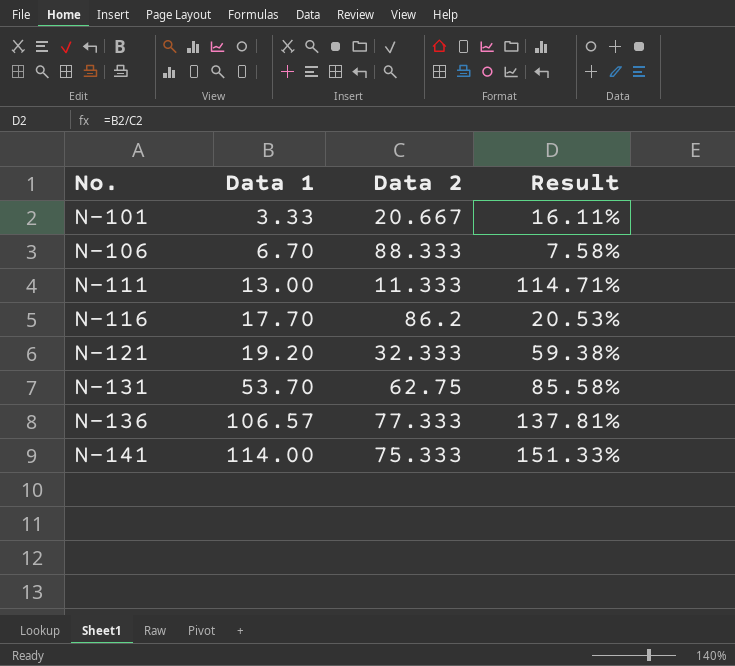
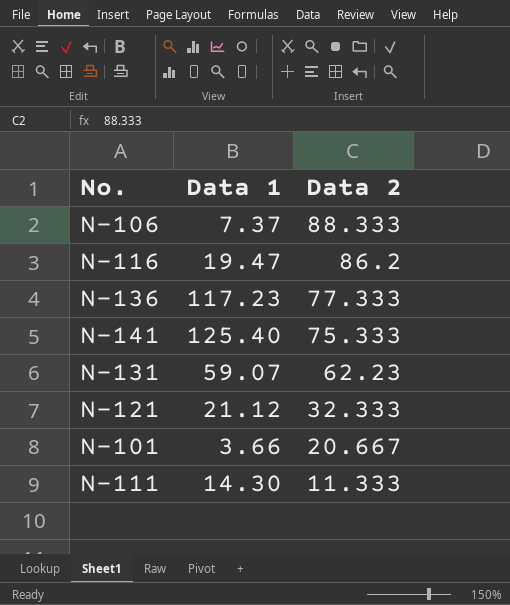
row order: No. ascending -> Data 2 descending
column Result | formula: [Data 1] / [Data 2] -> none
N-106 | Data 1: 6.70 -> 7.37
N-116 | Data 1: 17.70 -> 19.47
N-136 | Data 1: 106.57 -> 117.23
N-141 | Data 1: 114.00 -> 125.40
N-131 | Data 1: 53.70 -> 59.07
N-131 | Data 2: 62.75 -> 62.23
N-121 | Data 1: 19.20 -> 21.12
N-101 | Data 1: 3.33 -> 3.66
N-111 | Data 1: 13.00 -> 14.30

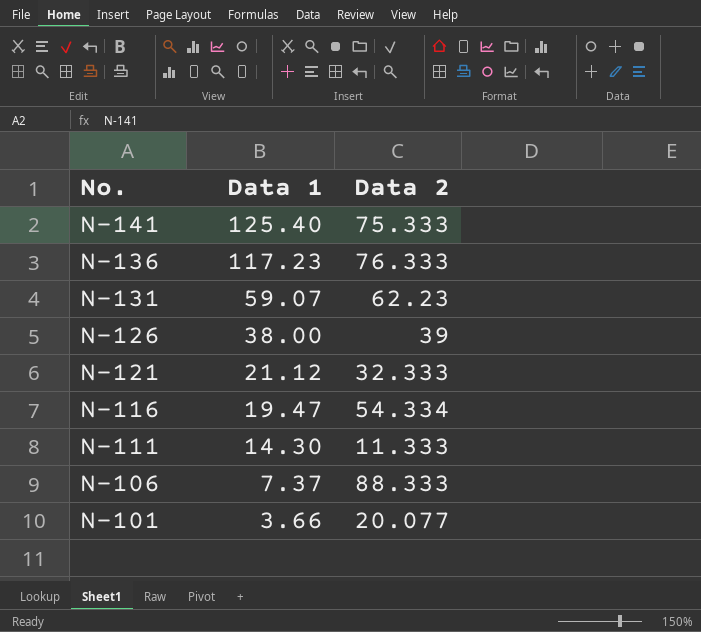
row order: Data 2 descending -> No. descending
N-136 | Data 2: 77.333 -> 76.333
row N-126: none -> 38.00 | 39
N-116 | Data 2: 86.2 -> 54.334
N-101 | Data 2: 20.667 -> 20.077

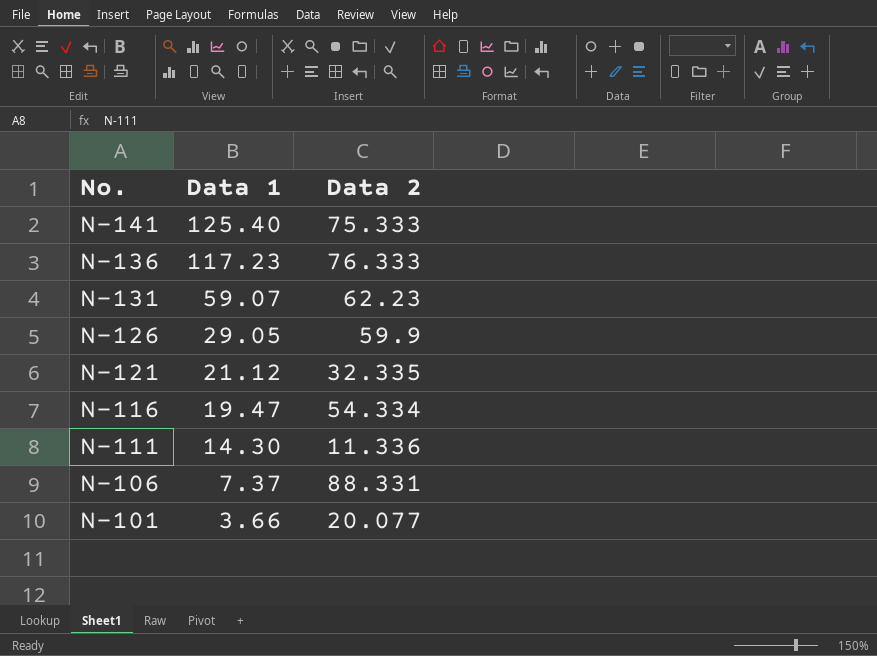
N-126 | Data 1: 38.00 -> 29.05
N-126 | Data 2: 39 -> 59.9
N-121 | Data 2: 32.333 -> 32.335
N-111 | Data 2: 11.333 -> 11.336
N-106 | Data 2: 88.333 -> 88.331

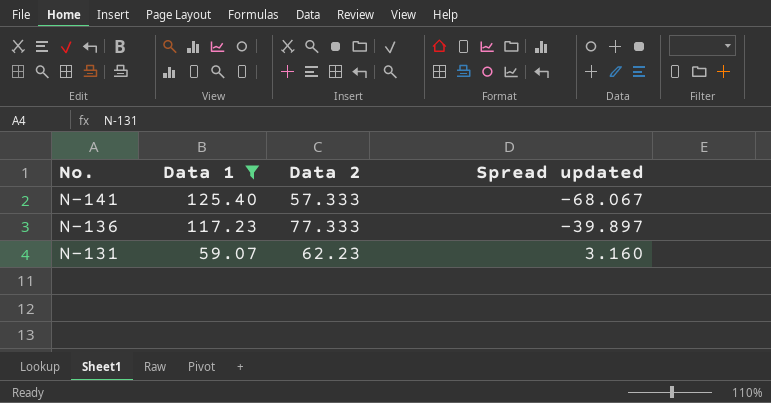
filter: none -> Data 1 >= 59.07
column Spread updated | formula: none -> [Data 2] - [Data 1]
N-141 | Data 2: 75.333 -> 57.333
N-136 | Data 2: 76.333 -> 77.333

